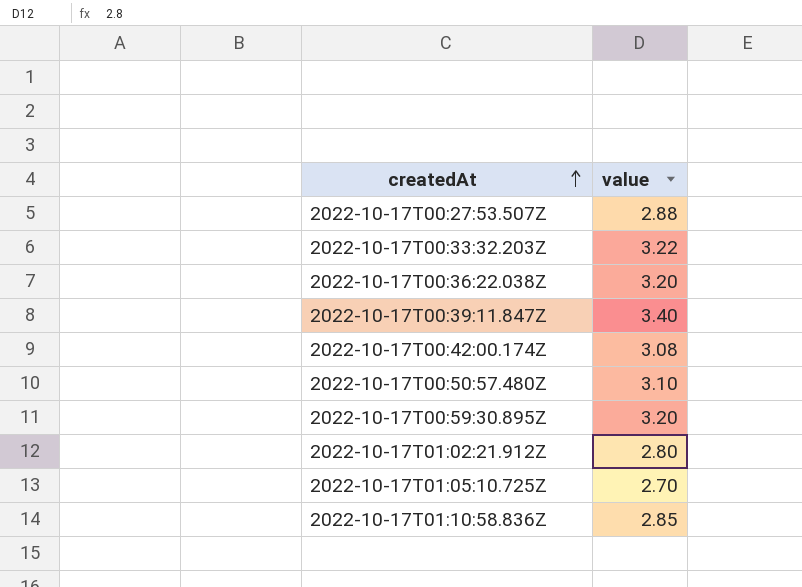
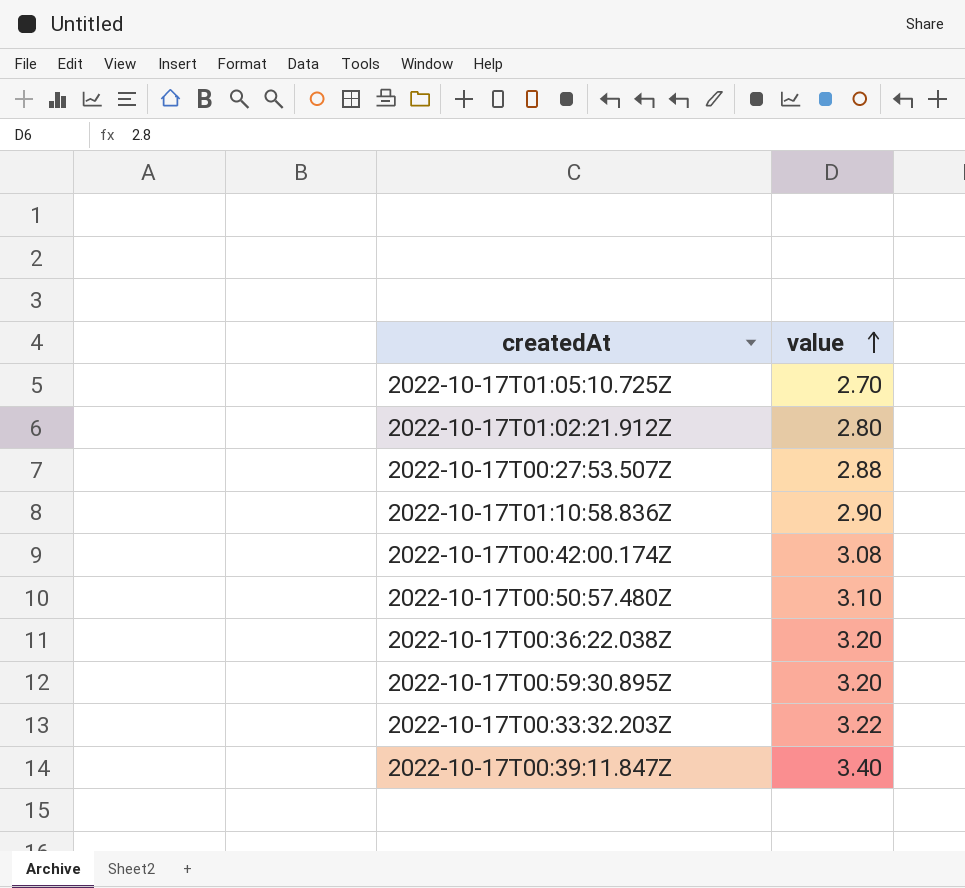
row order: createdAt ascending -> value ascending
2022-10-17T01:10:58.836Z | value: 2.85 -> 2.90

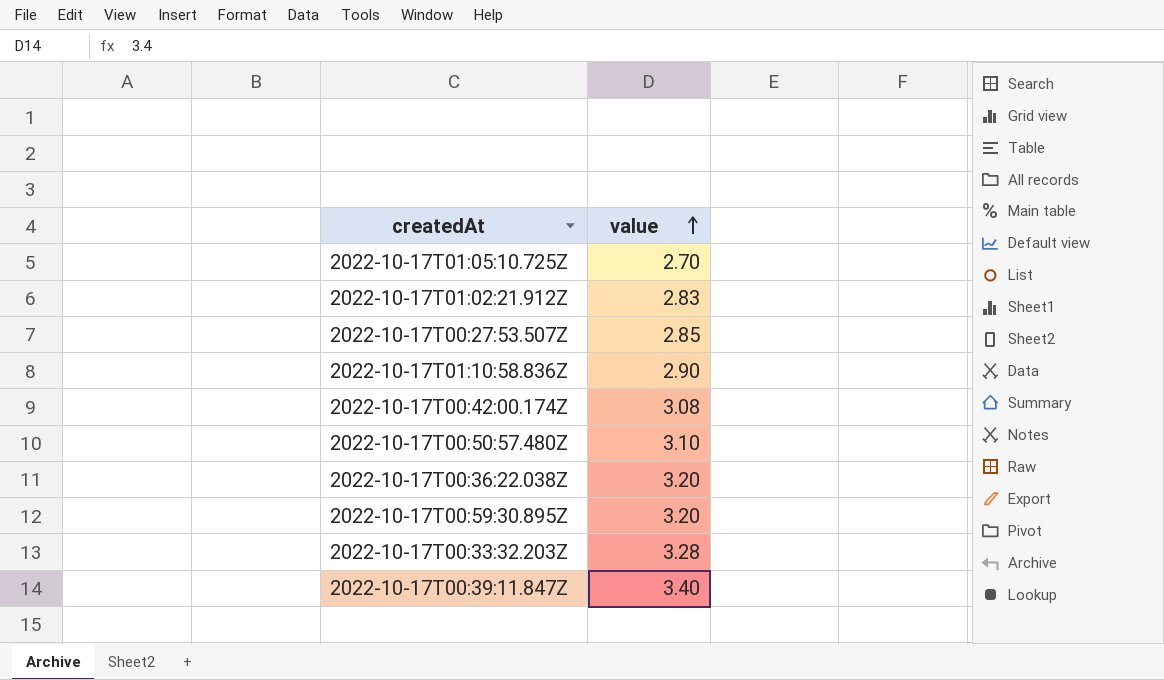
2022-10-17T01:02:21.912Z | value: 2.80 -> 2.83
2022-10-17T00:27:53.507Z | value: 2.88 -> 2.85
2022-10-17T00:33:32.203Z | value: 3.22 -> 3.28

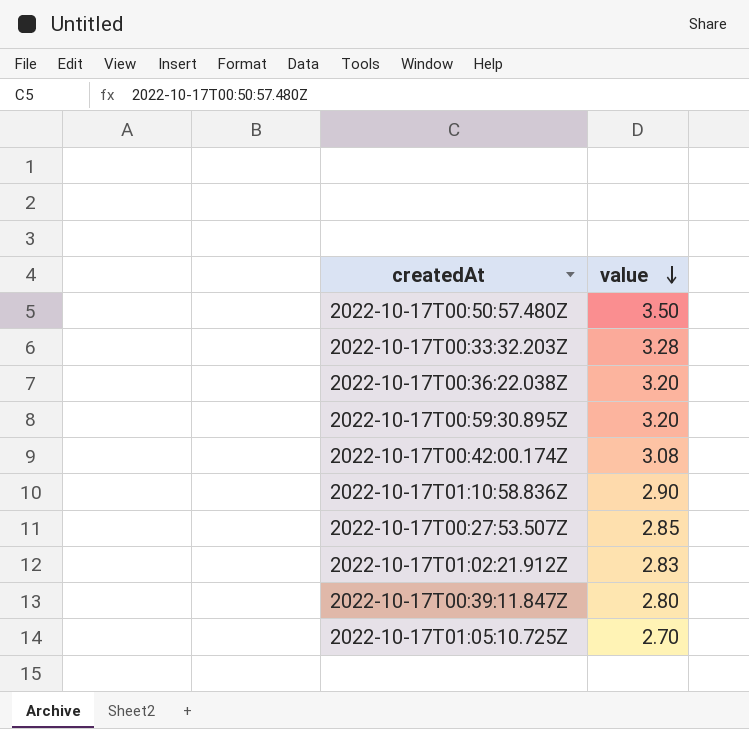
row order: value ascending -> value descending
2022-10-17T00:50:57.480Z | value: 3.10 -> 3.50
2022-10-17T00:39:11.847Z | value: 3.40 -> 2.80

